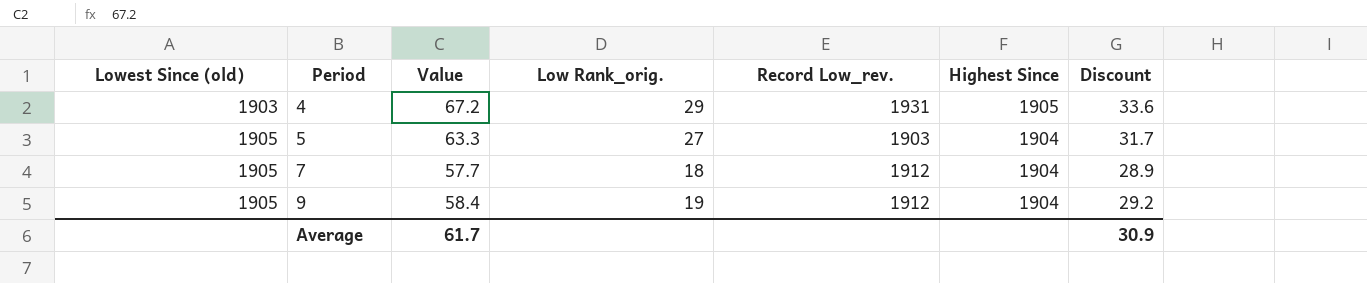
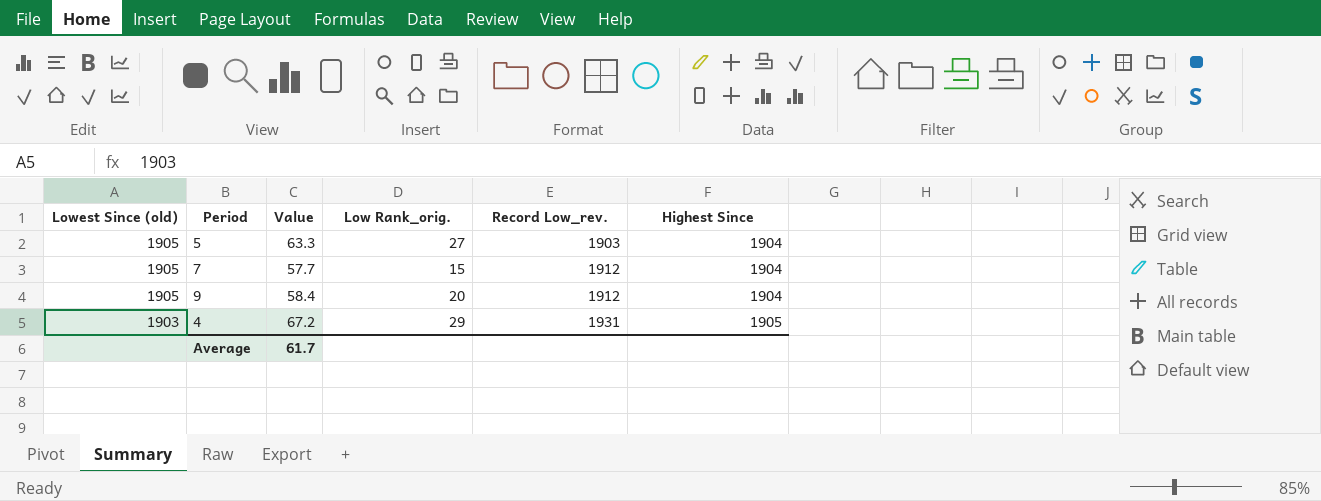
row order: Lowest Since (old) ascending -> Lowest Since (old) descending
column Discount | formula: [Value] * 0.5 -> none
7 | Low Rank_orig.: 18 -> 15
9 | Low Rank_orig.: 19 -> 20

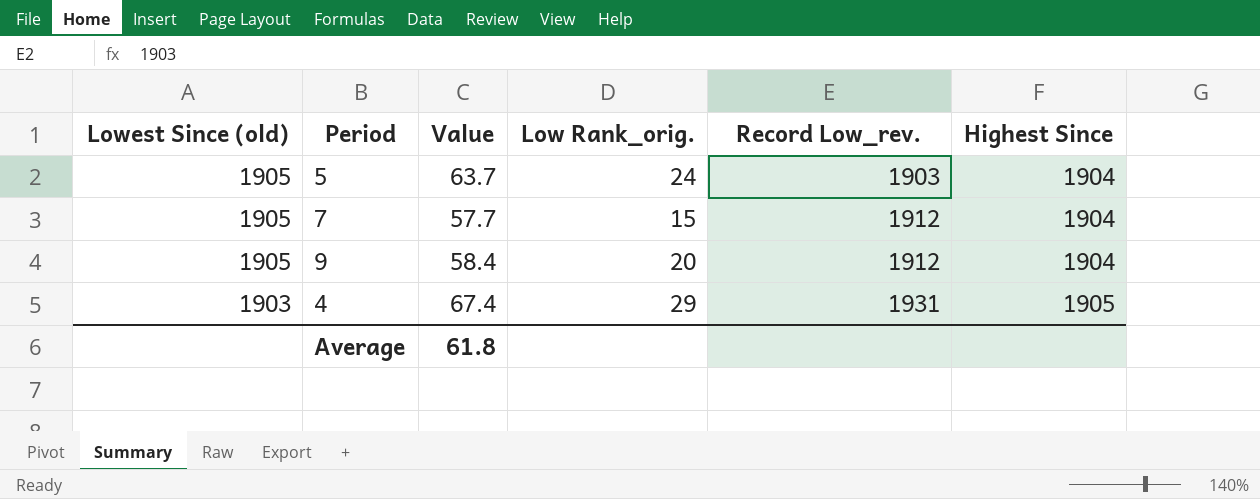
5 | Value: 63.3 -> 63.7
5 | Low Rank_orig.: 27 -> 24
4 | Value: 67.2 -> 67.4
Average | Value: 61.7 -> 61.8

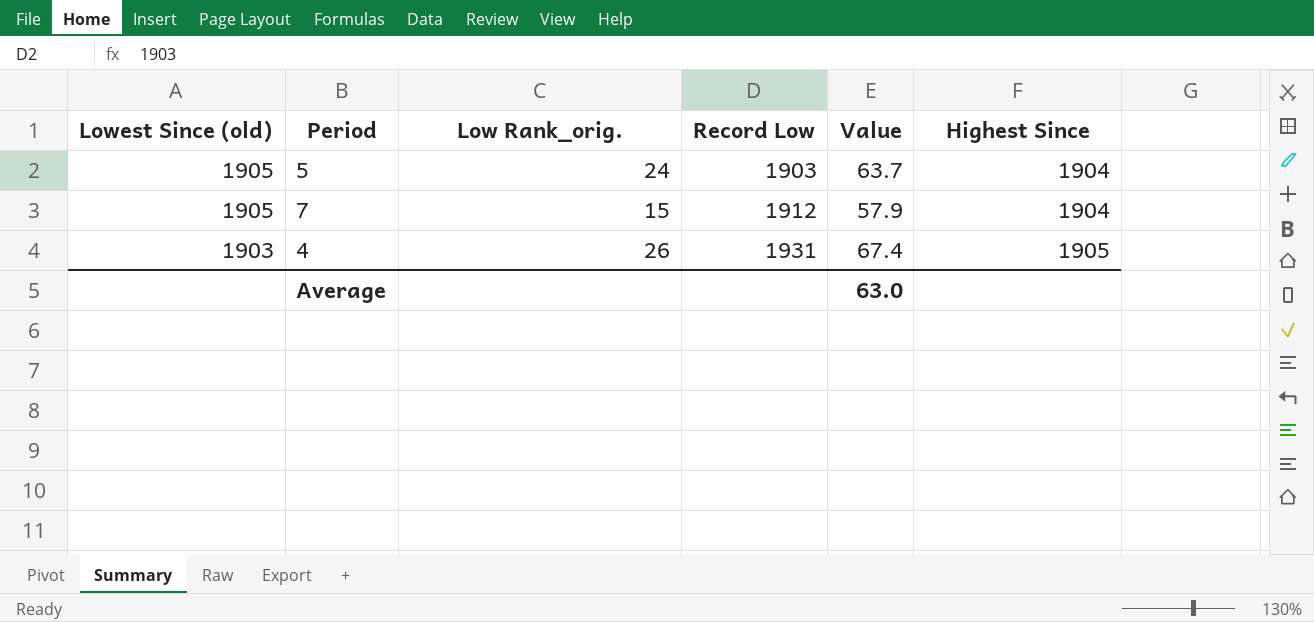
column name: Record Low_rev. -> Record Low
column Value | position: 3 -> 5
row 9: 1905 | 58.4 | 20 | 1912 | 1904 -> none
7 | Value: 57.7 -> 57.9
4 | Low Rank_orig.: 29 -> 26
Average | Value: 61.8 -> 63.0

